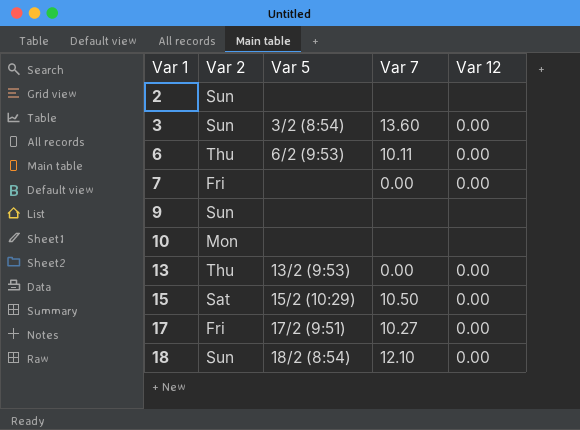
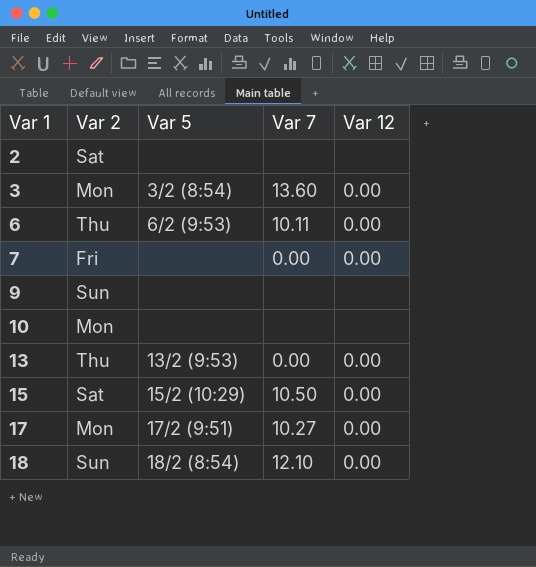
2 | Var 2: Sun -> Sat
3 | Var 2: Sun -> Mon
17 | Var 2: Fri -> Mon

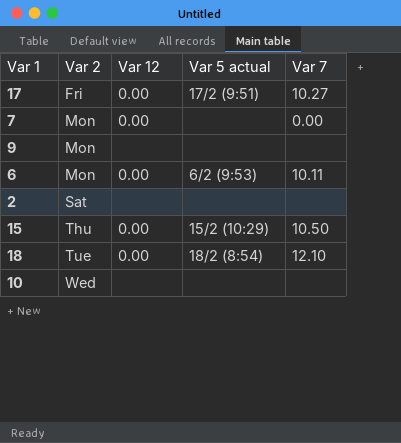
row order: Var 1 ascending -> Var 2 ascending
column Var 12 | position: 5 -> 3
column name: Var 5 -> Var 5 actual
row 3: Mon | 3/2 (8:54) | 13.60 | 0.00 -> none
row 13: Thu | 13/2 (9:53) | 0.00 | 0.00 -> none
17 | Var 2: Mon -> Fri
7 | Var 2: Fri -> Mon
9 | Var 2: Sun -> Mon
6 | Var 2: Thu -> Mon
15 | Var 2: Sat -> Thu
18 | Var 2: Sun -> Tue
10 | Var 2: Mon -> Wed

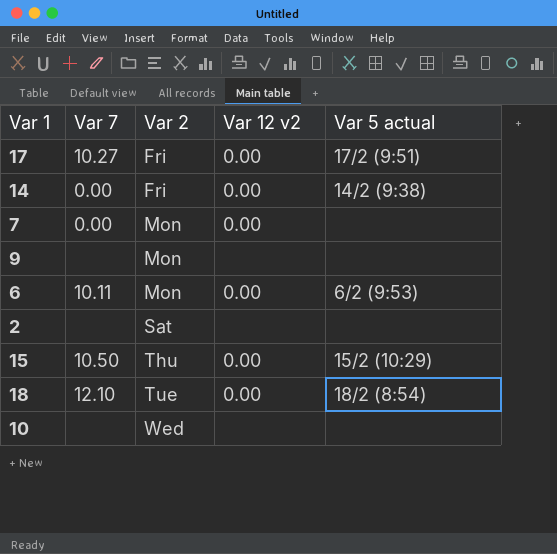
column Var 7 | position: 5 -> 2
column name: Var 12 -> Var 12 v2
row 14: none -> 0.00 | Fri | 0.00 | 14/2 (9:38)

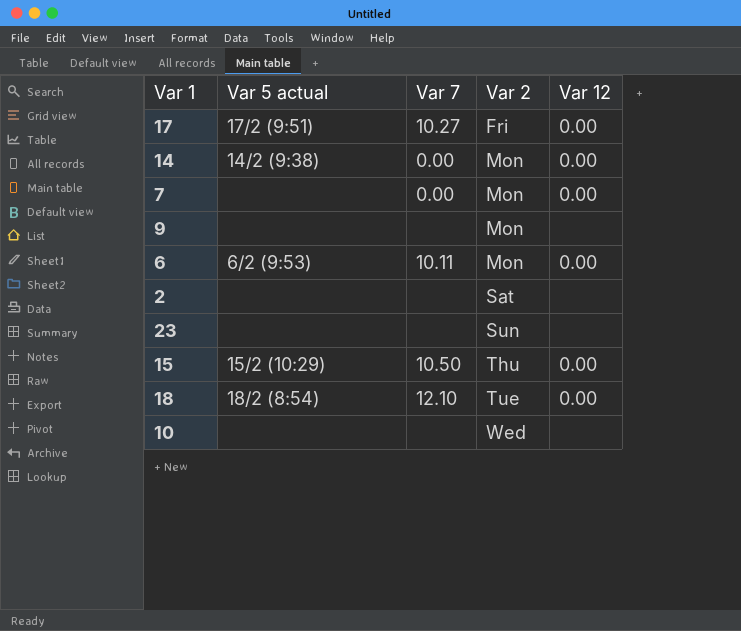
column Var 5 actual | position: 5 -> 2
column name: Var 12 v2 -> Var 12
14 | Var 2: Fri -> Mon
row 23: none -> none | none | Sun | none

